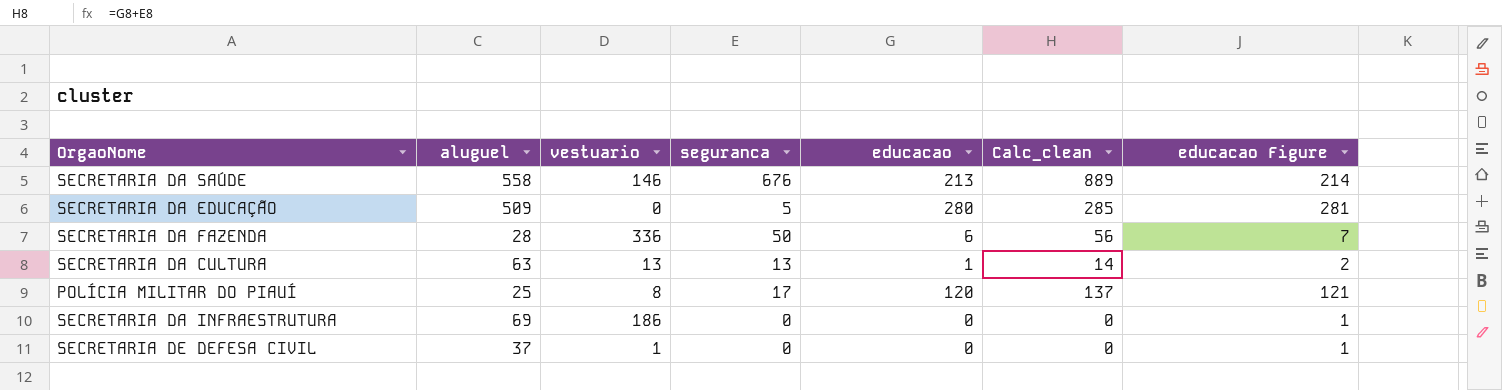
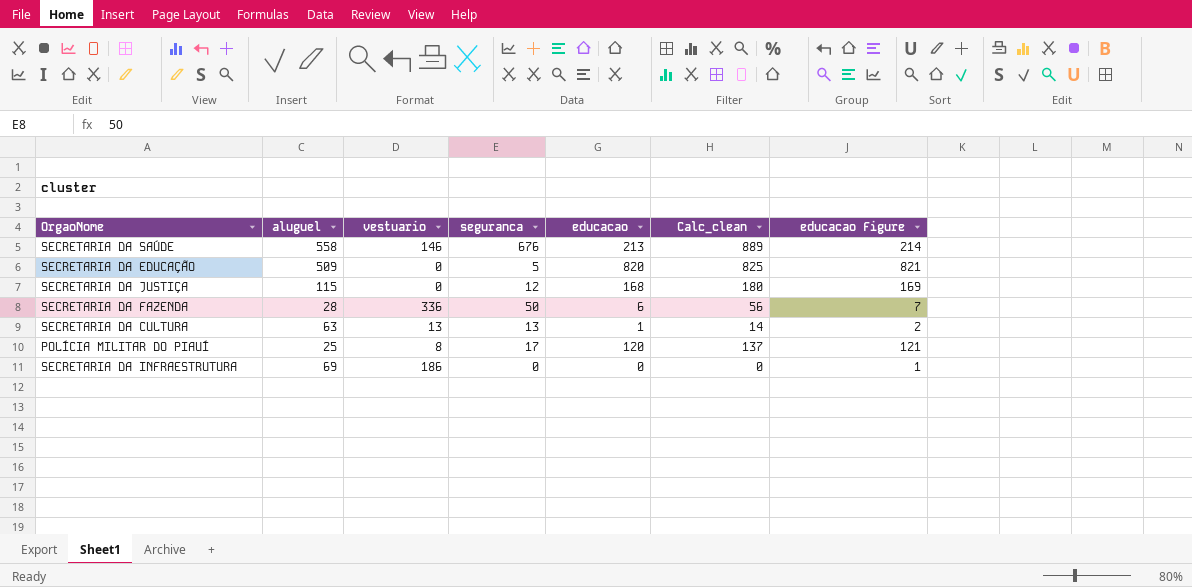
row SECRETARIA DE DEFESA CIVIL: 37 | 1 | 0 | 0 | 0 | 1 -> none
SECRETARIA DA EDUCAÇÃO | educacao: 280 -> 820
SECRETARIA DA EDUCAÇÃO | Calc_clean: 285 -> 825
SECRETARIA DA EDUCAÇÃO | educacao Figure: 281 -> 821
row SECRETARIA DA JUSTIÇA: none -> 115 | 0 | 12 | 168 | 180 | 169

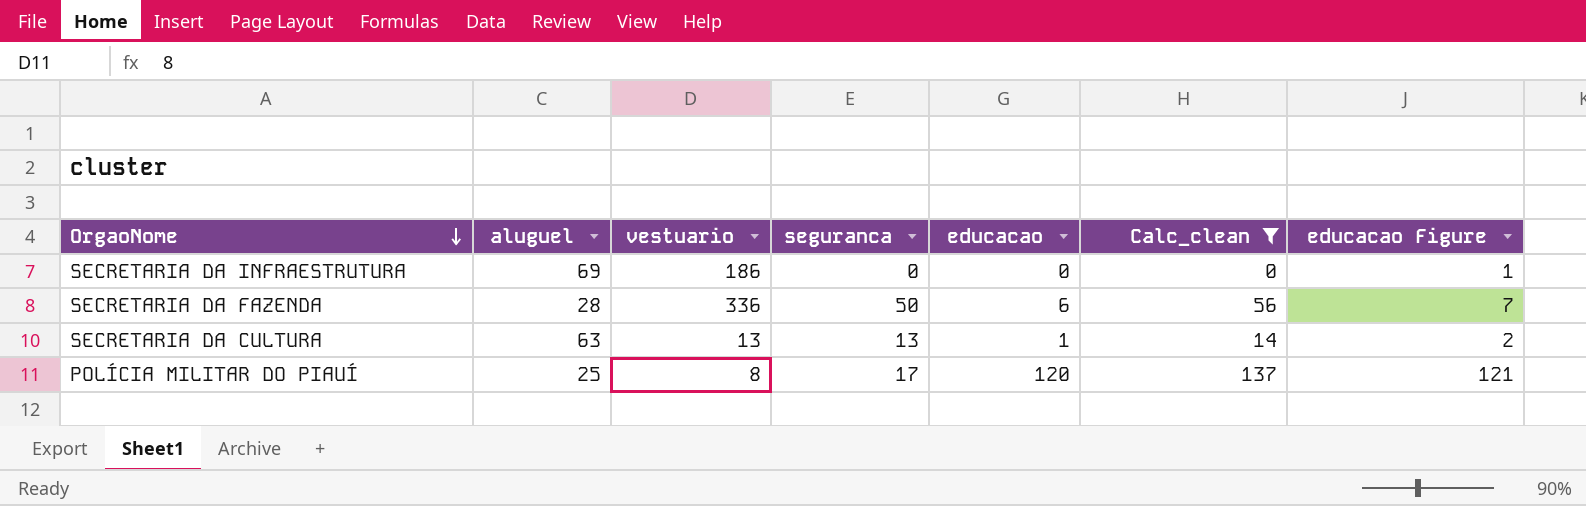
filter: none -> Calc_clean <= 137
row order: none -> OrgaoNome descending

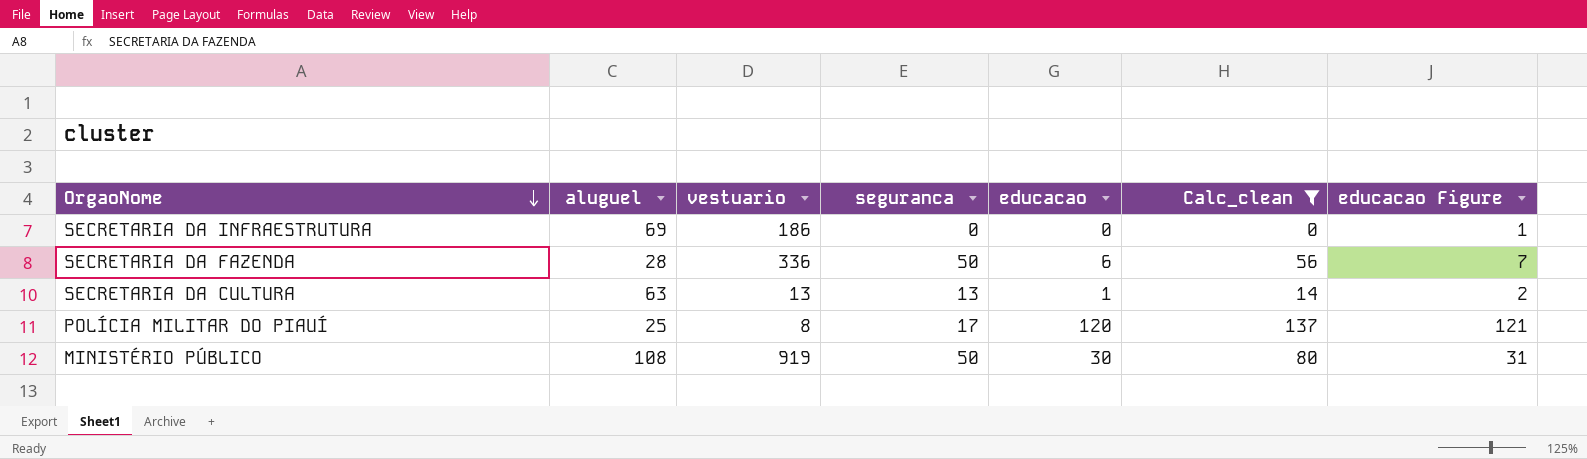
row MINISTÉRIO PÚBLICO: none -> 108 | 919 | 50 | 30 | 80 | 31

